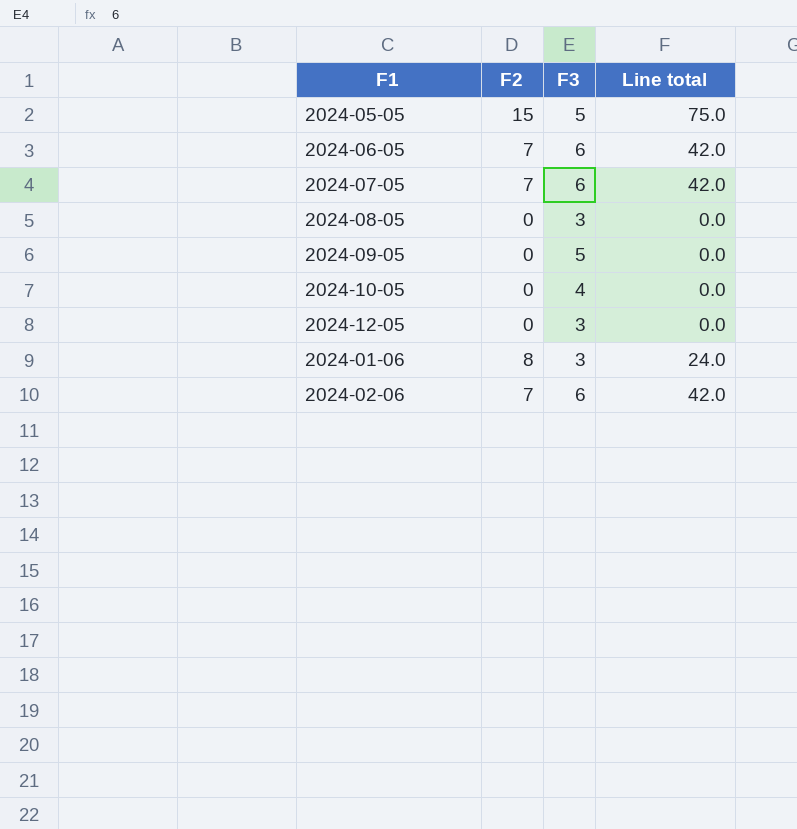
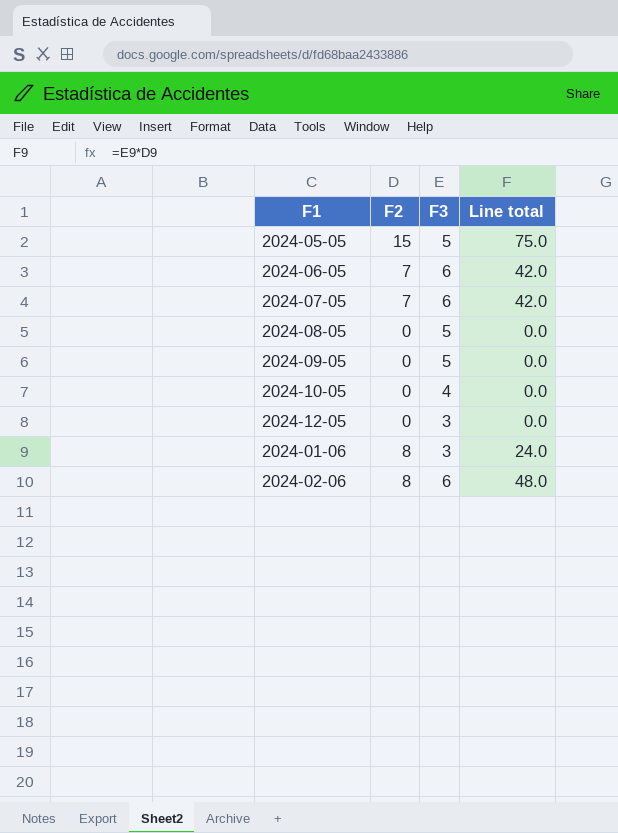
2024-08-05 | F3: 3 -> 5
2024-02-06 | F2: 7 -> 8
2024-02-06 | Line total: 42.0 -> 48.0

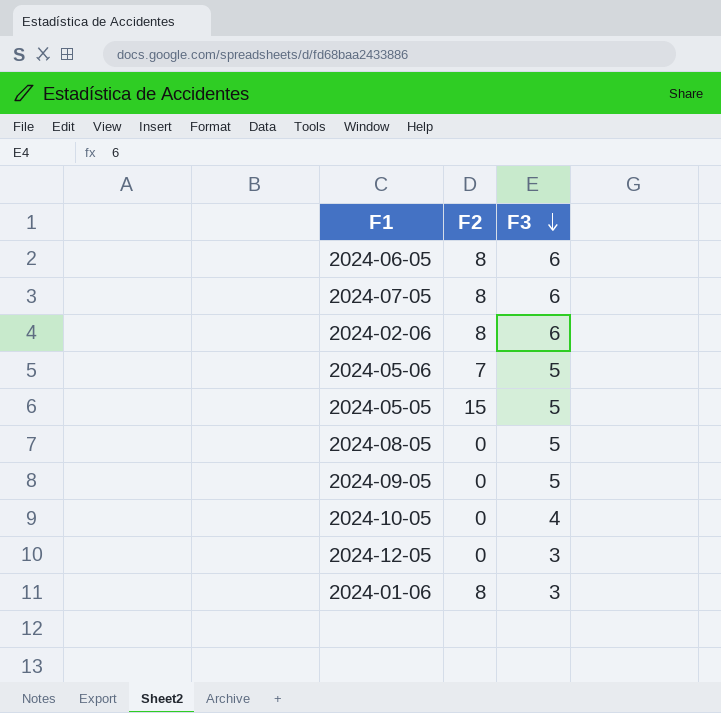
row order: none -> F3 descending
column Line total | formula: [F2] * [F3] -> none
2024-06-05 | F2: 7 -> 8
2024-07-05 | F2: 7 -> 8
row 2024-05-06: none -> 7 | 5

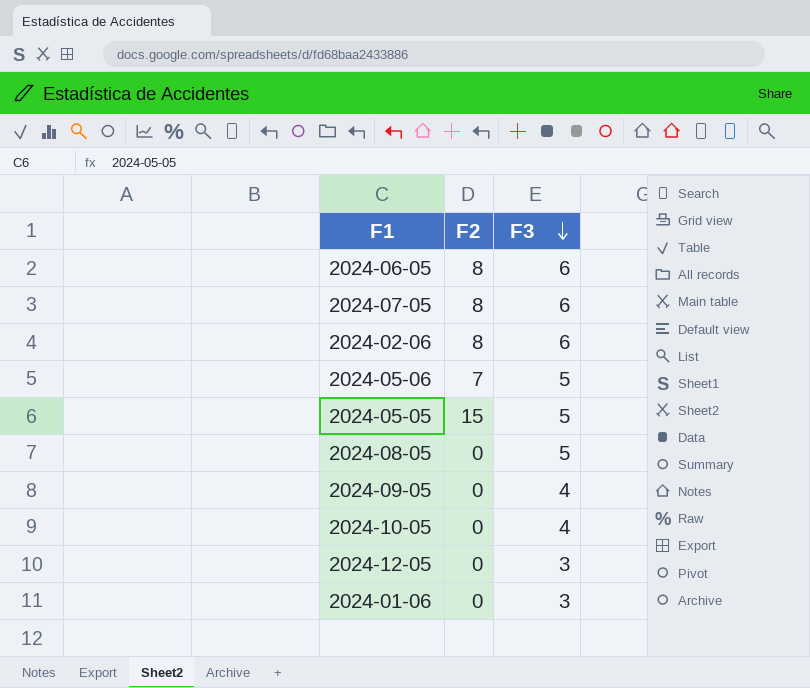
2024-09-05 | F3: 5 -> 4
2024-01-06 | F2: 8 -> 0

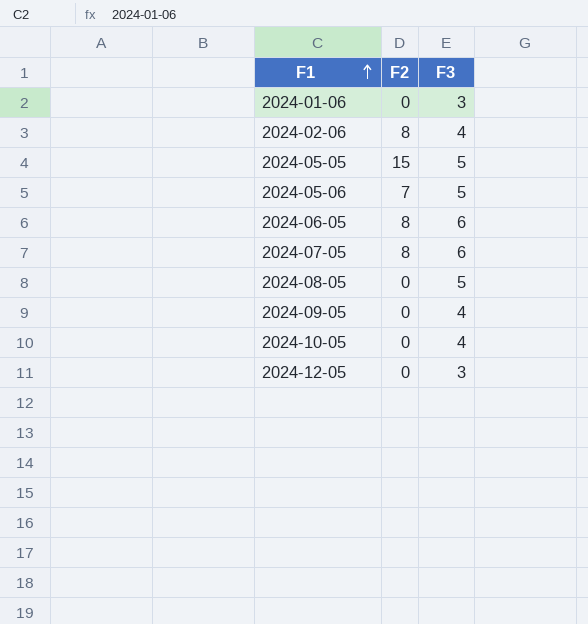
row order: F3 descending -> F1 ascending
2024-02-06 | F3: 6 -> 4

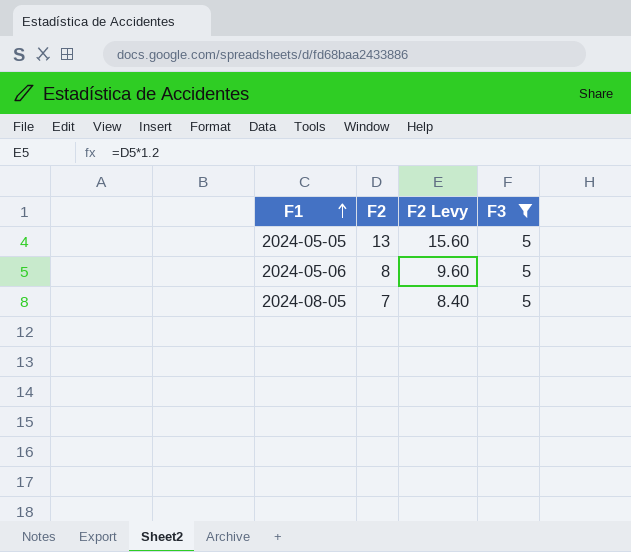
filter: none -> F3 = 5
column F2 Levy | formula: none -> [F2] * 1.2
2024-05-05 | F2: 15 -> 13
2024-05-06 | F2: 7 -> 8
2024-08-05 | F2: 0 -> 7

